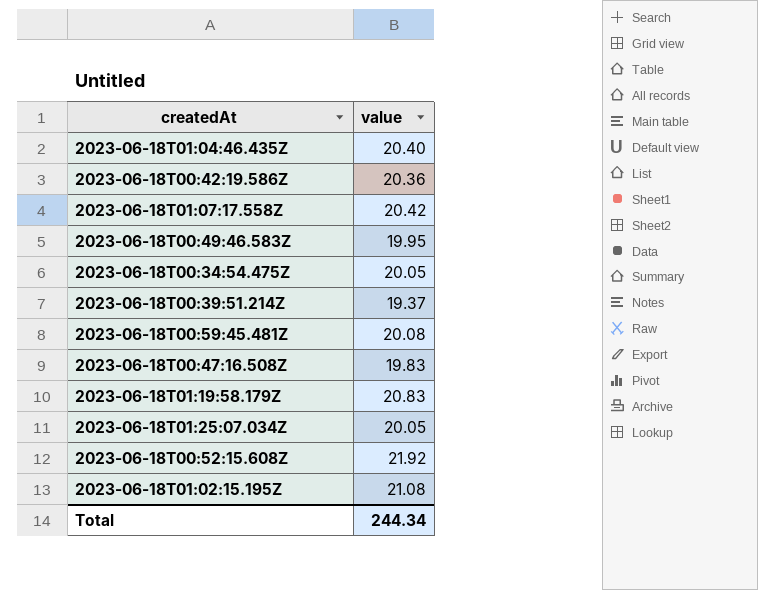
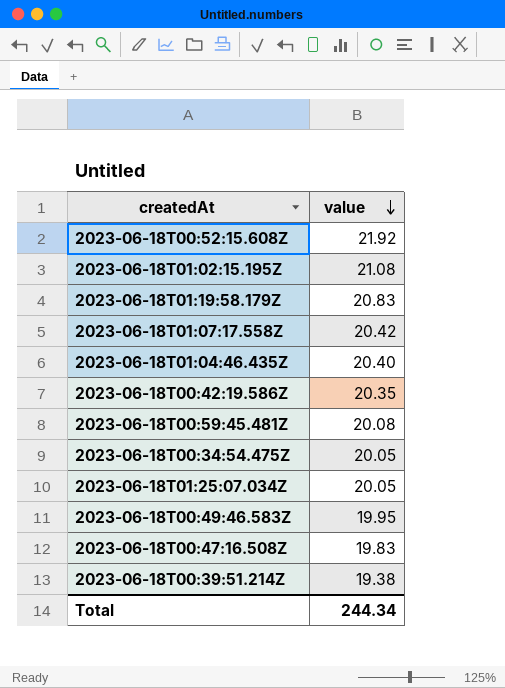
row order: none -> value descending
2023-06-18T00:42:19.586Z | value: 20.36 -> 20.35
2023-06-18T00:39:51.214Z | value: 19.37 -> 19.38

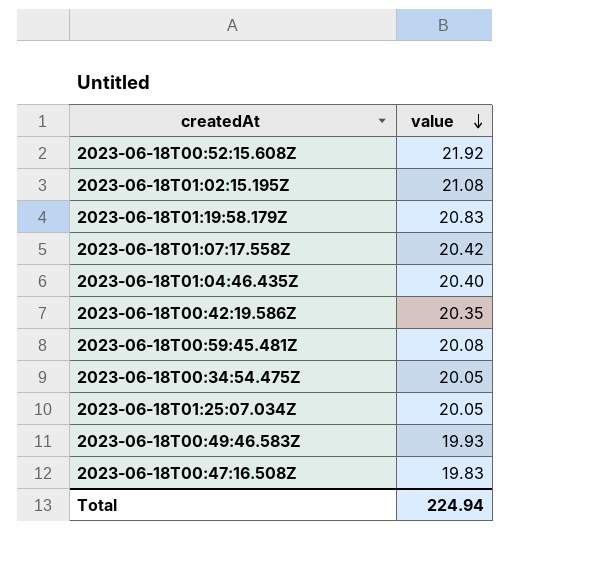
row 2023-06-18T00:39:51.214Z: 19.38 -> none
2023-06-18T00:49:46.583Z | value: 19.95 -> 19.93
Total | value: 244.34 -> 224.94

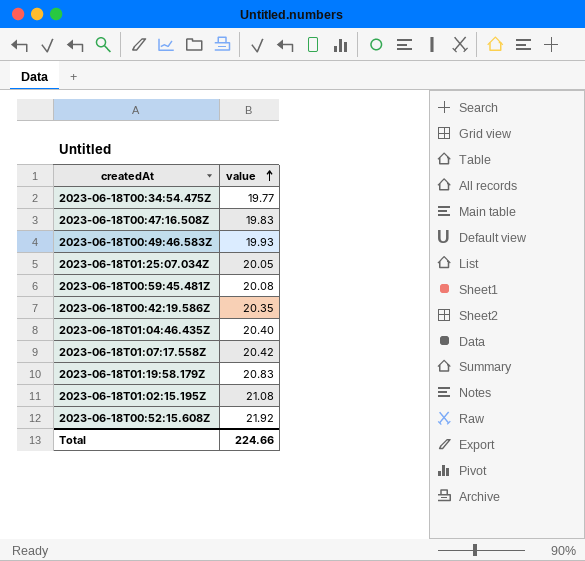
row order: value descending -> value ascending
2023-06-18T00:34:54.475Z | value: 20.05 -> 19.77
Total | value: 224.94 -> 224.66

